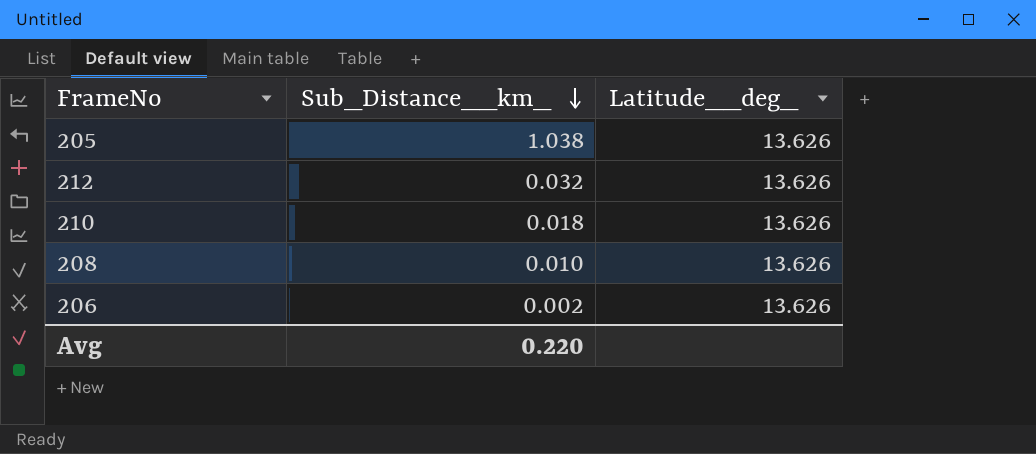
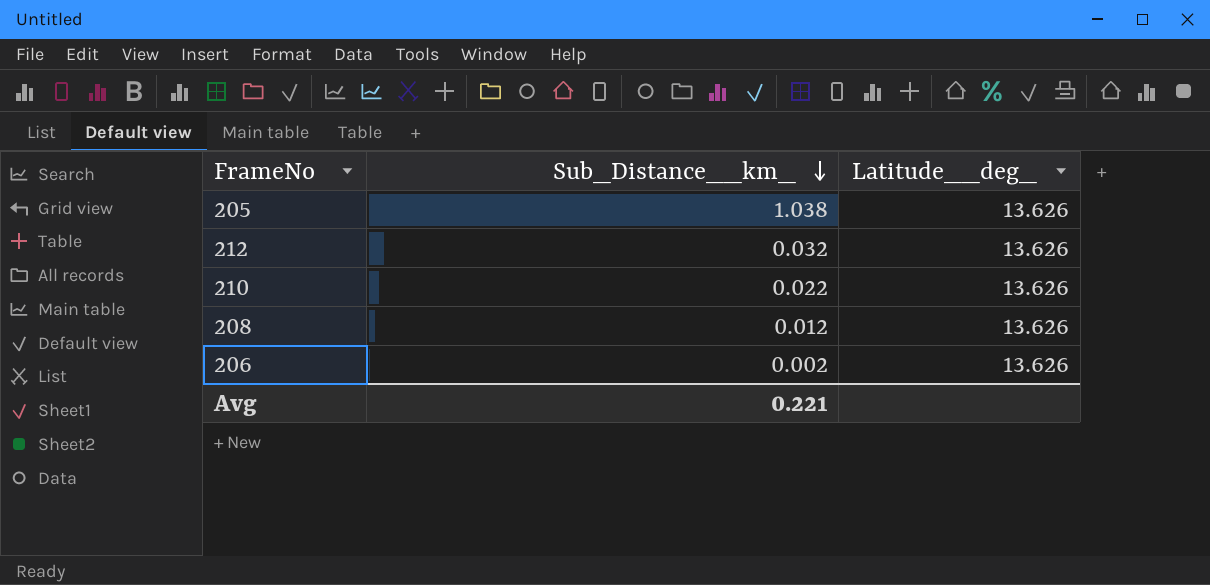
210 | Sub_Distance__km_: 0.018 -> 0.022
208 | Sub_Distance__km_: 0.010 -> 0.012
Avg | Sub_Distance__km_: 0.220 -> 0.221

